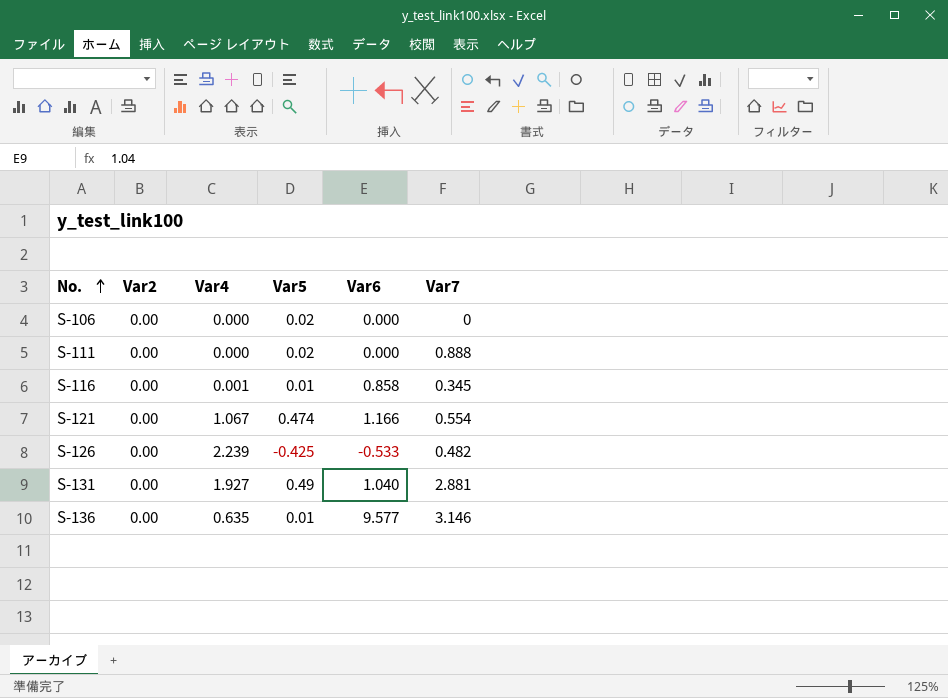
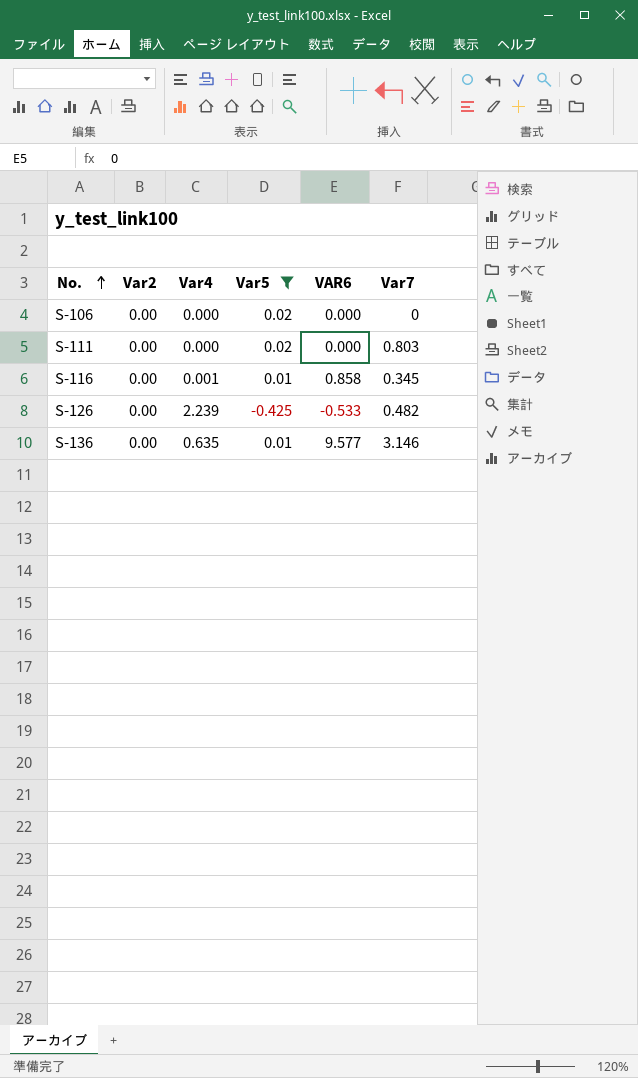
filter: none -> Var5 <= 0.02
column name: Var6 -> VAR6
S-111 | Var7: 0.888 -> 0.803

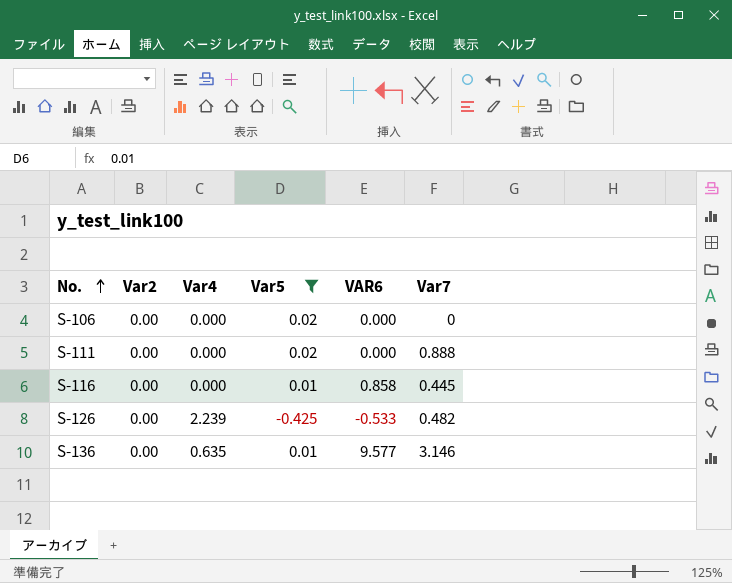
S-111 | Var7: 0.803 -> 0.888
S-116 | Var4: 0.001 -> 0.000
S-116 | Var7: 0.345 -> 0.445

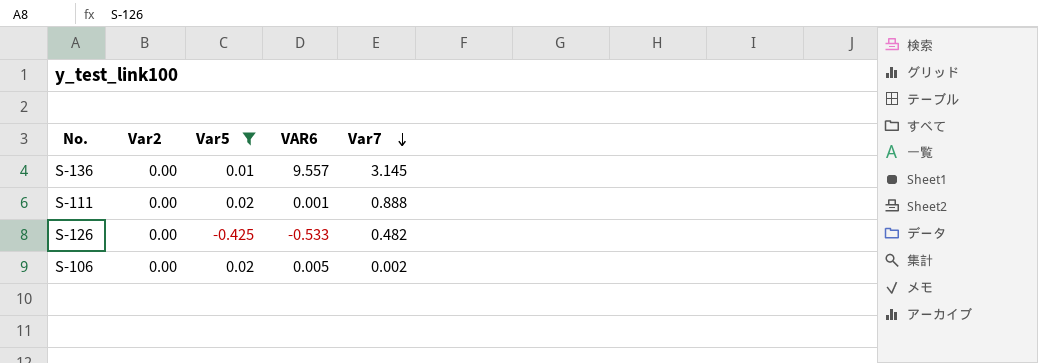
row order: No. ascending -> Var7 descending
column Var4 | position: 3 -> none
row S-116: 0.00 | 0.000 | 0.01 | 0.858 | 0.445 -> none
S-136 | VAR6: 9.577 -> 9.557
S-136 | Var7: 3.146 -> 3.145
S-111 | VAR6: 0.000 -> 0.001
S-106 | VAR6: 0.000 -> 0.005
S-106 | Var7: 0 -> 0.002

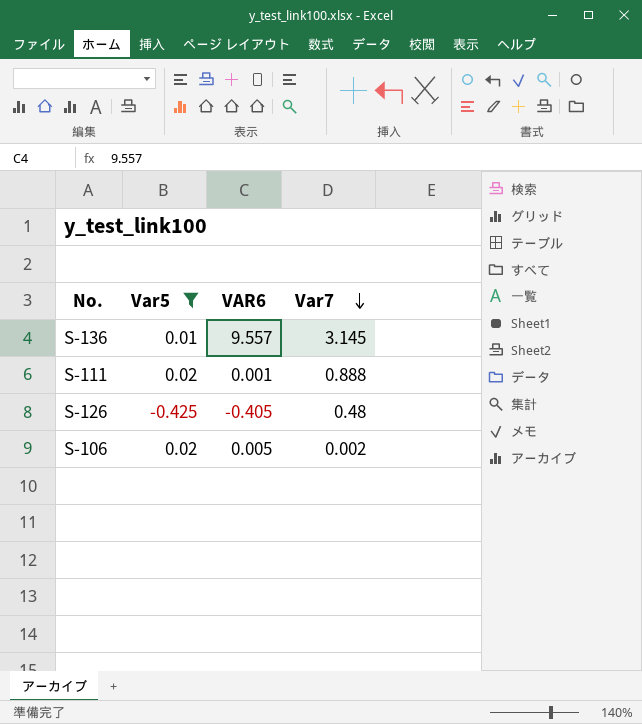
column Var2 | position: 2 -> none
S-126 | VAR6: -0.533 -> -0.405
S-126 | Var7: 0.482 -> 0.48

